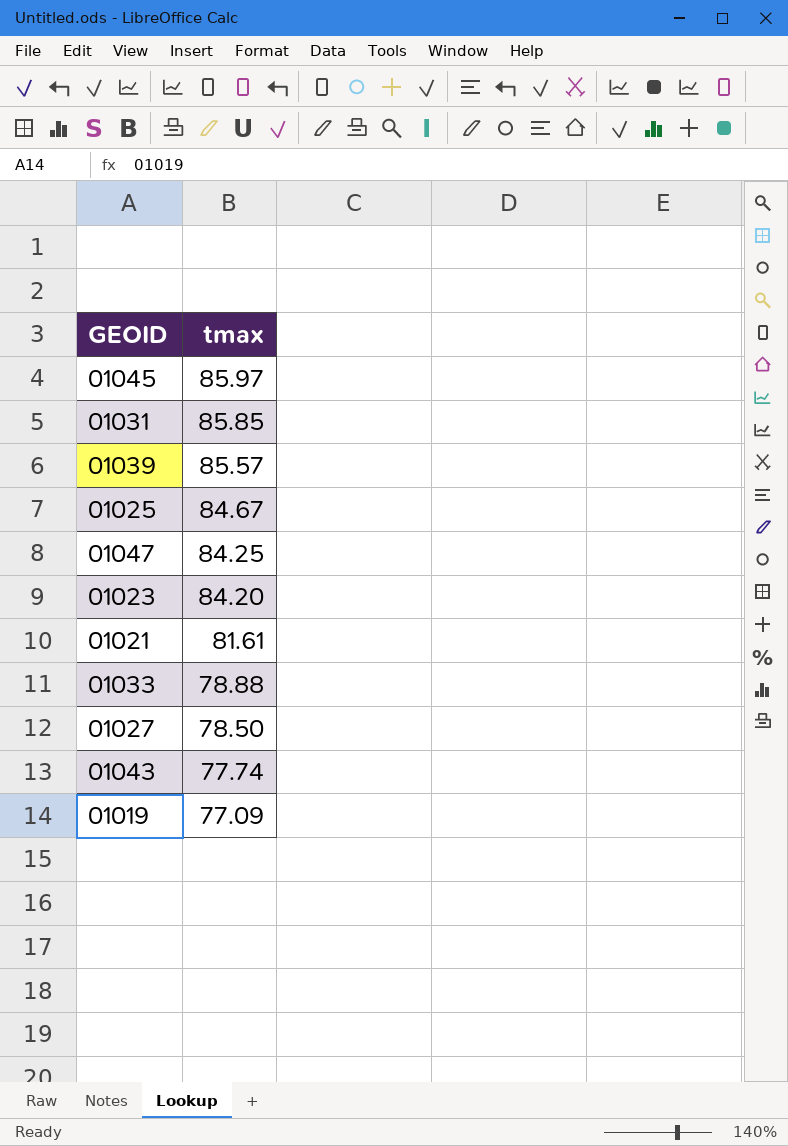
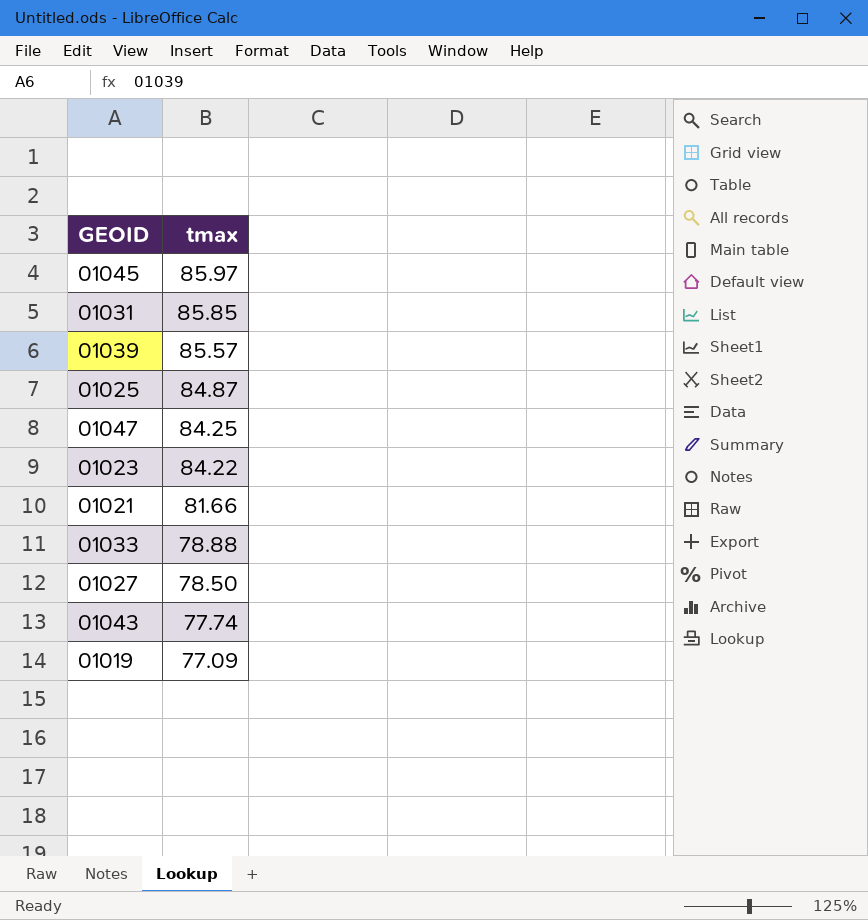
01025 | tmax: 84.67 -> 84.87
01023 | tmax: 84.20 -> 84.22
01021 | tmax: 81.61 -> 81.66

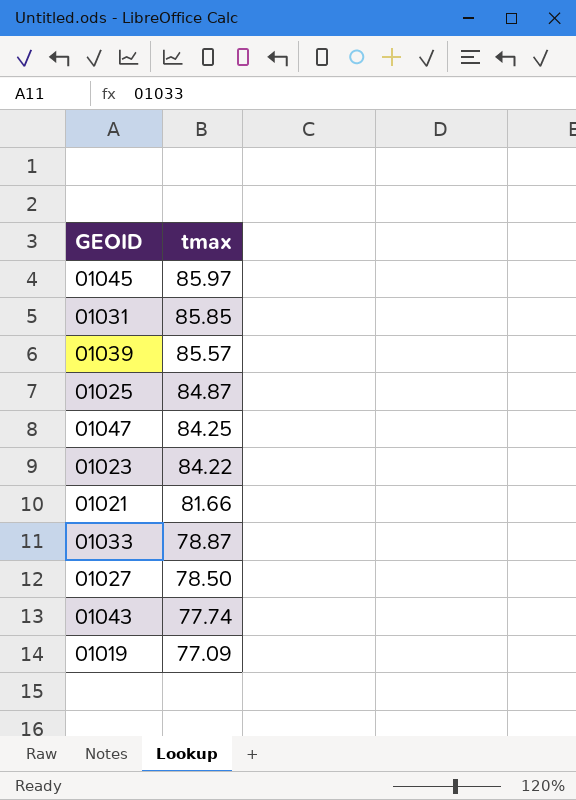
01033 | tmax: 78.88 -> 78.87

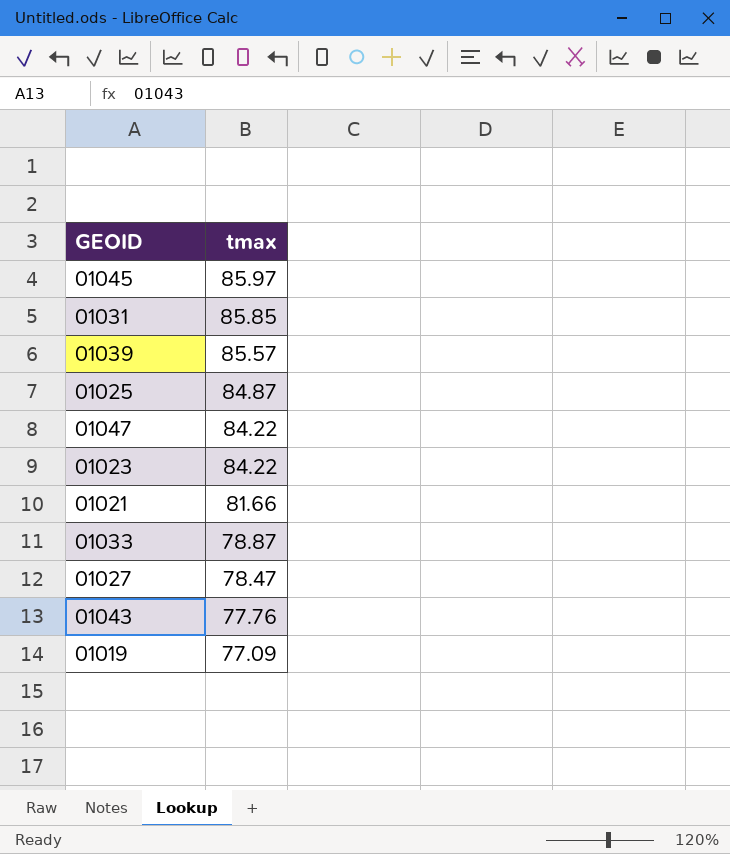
01047 | tmax: 84.25 -> 84.22
01027 | tmax: 78.50 -> 78.47
01043 | tmax: 77.74 -> 77.76

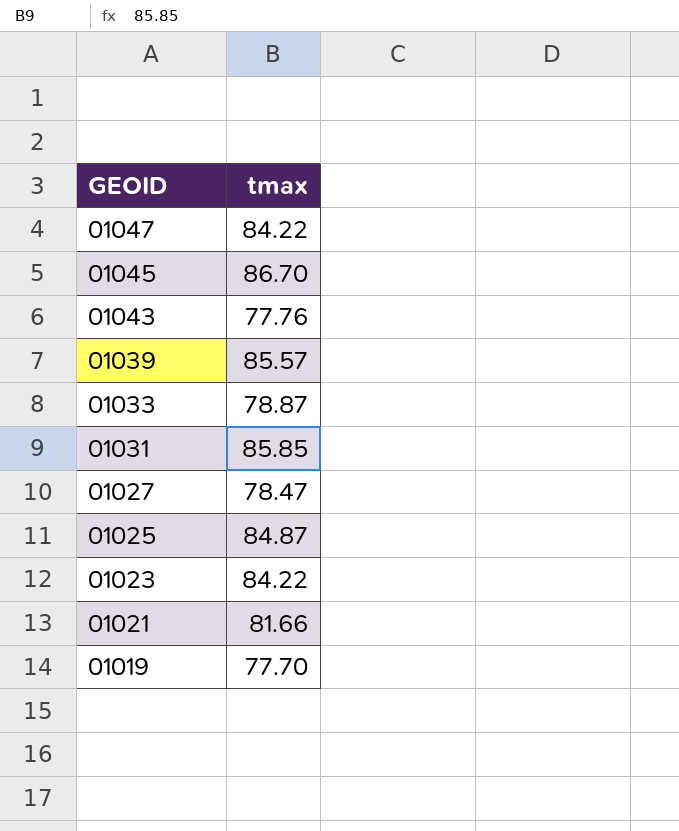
row order: tmax descending -> GEOID descending
01045 | tmax: 85.97 -> 86.70
01019 | tmax: 77.09 -> 77.70

